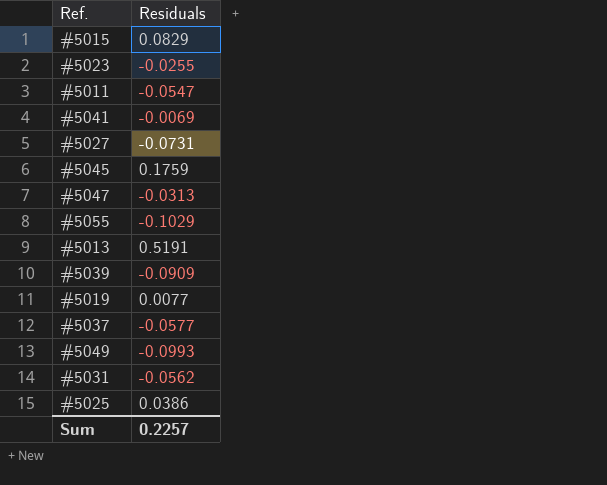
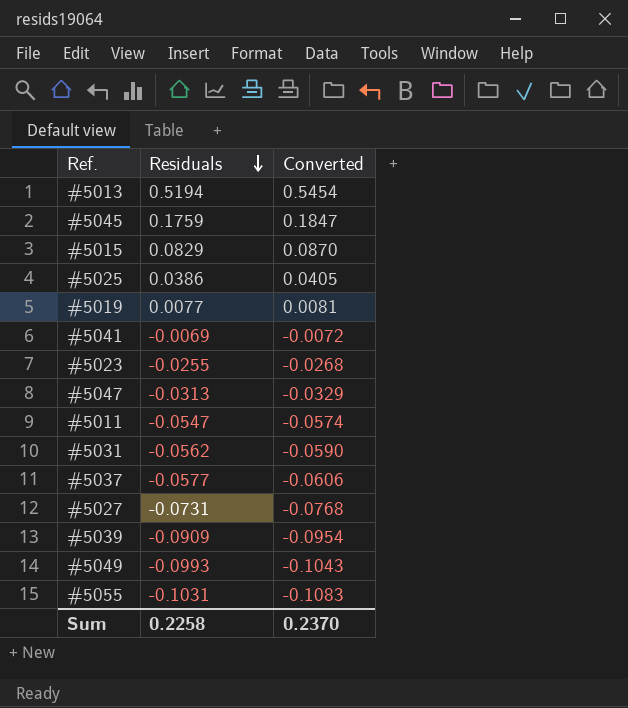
row order: none -> Residuals descending
column Converted | formula: none -> [Residuals] * 1.05
#5013 | Residuals: 0.5191 -> 0.5194
#5055 | Residuals: -0.1029 -> -0.1031
Sum | Residuals: 0.2257 -> 0.2258

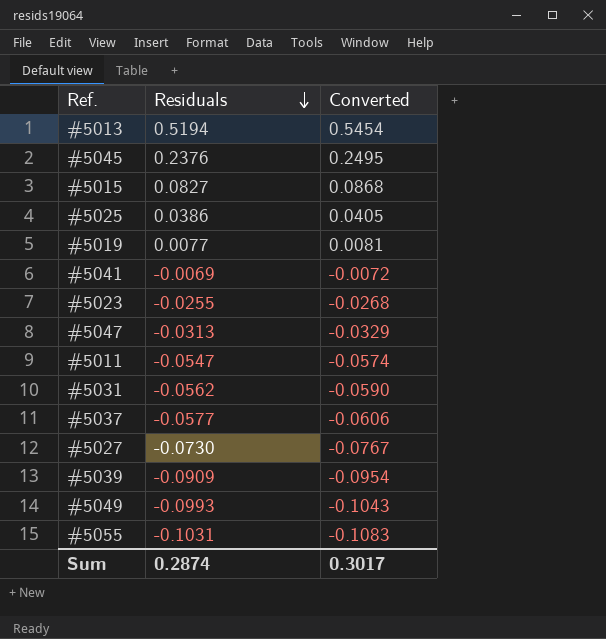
#5045 | Residuals: 0.1759 -> 0.2376
#5045 | Converted: 0.1847 -> 0.2495
#5015 | Residuals: 0.0829 -> 0.0827
#5015 | Converted: 0.0870 -> 0.0868
#5027 | Residuals: -0.0731 -> -0.0730
#5027 | Converted: -0.0768 -> -0.0767
Sum | Residuals: 0.2258 -> 0.2874
Sum | Converted: 0.2370 -> 0.3017

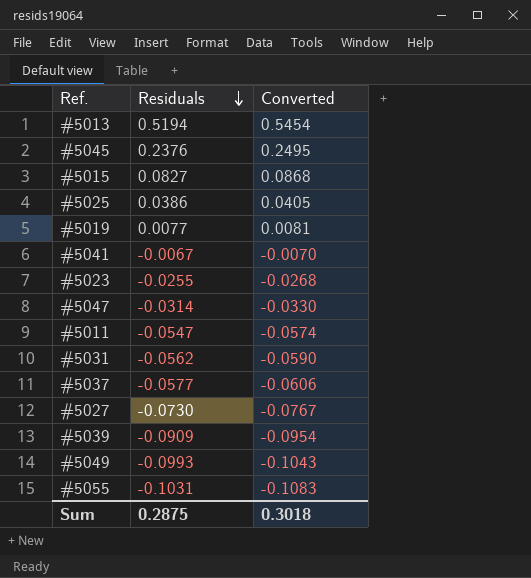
#5041 | Residuals: -0.0069 -> -0.0067
#5041 | Converted: -0.0072 -> -0.0070
#5047 | Residuals: -0.0313 -> -0.0314
#5047 | Converted: -0.0329 -> -0.0330
Sum | Residuals: 0.2874 -> 0.2875
Sum | Converted: 0.3017 -> 0.3018

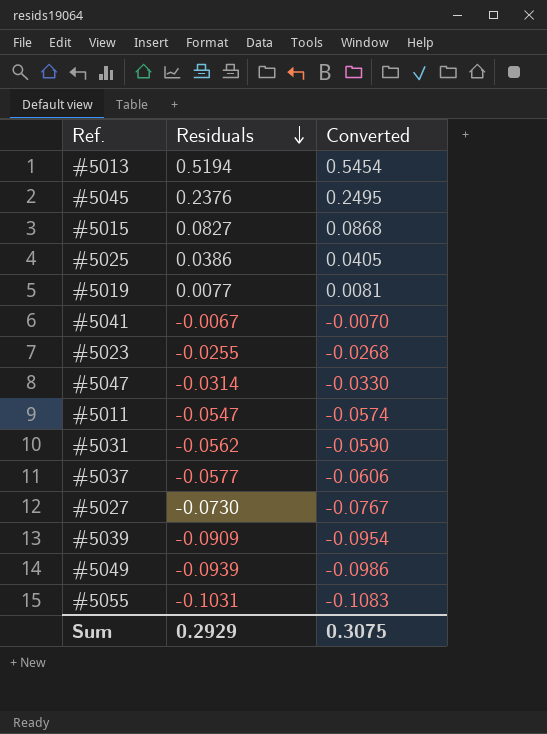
#5049 | Residuals: -0.0993 -> -0.0939
#5049 | Converted: -0.1043 -> -0.0986
Sum | Residuals: 0.2875 -> 0.2929
Sum | Converted: 0.3018 -> 0.3075

